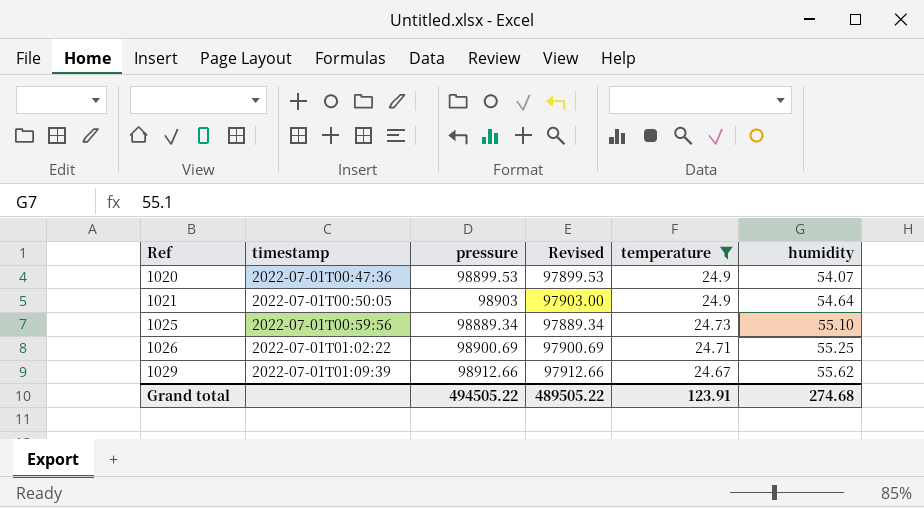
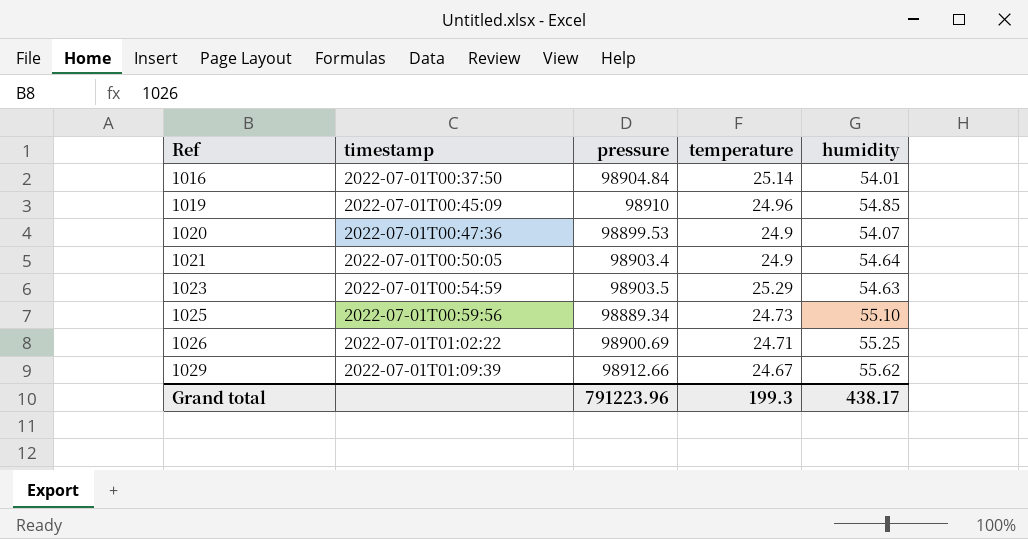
filter: temperature <= 24.9 -> none
column Revised | formula: [pressure] - 1000 -> none
1021 | pressure: 98903 -> 98903.4
Grand total | pressure: 494505.22 -> 791223.96
Grand total | temperature: 123.91 -> 199.3
Grand total | humidity: 274.68 -> 438.17

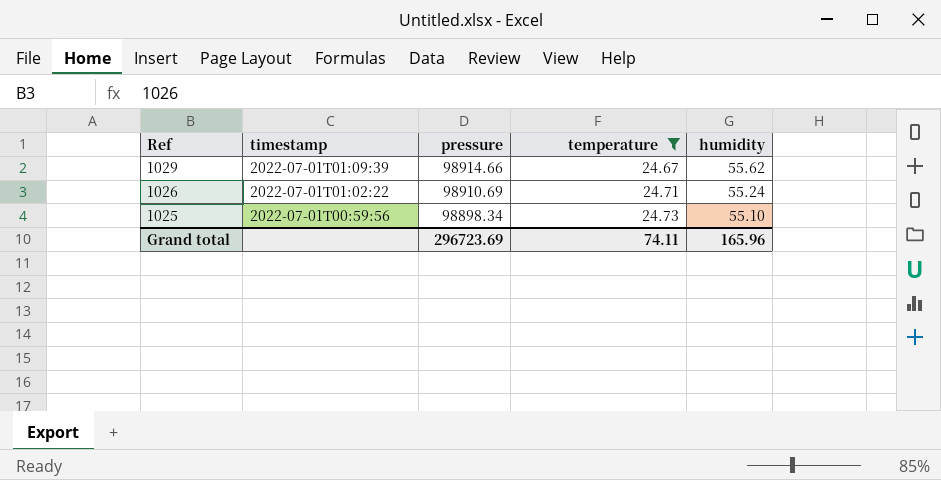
filter: none -> temperature <= 24.73
row order: Ref ascending -> Ref descending
1029 | pressure: 98912.66 -> 98914.66
1026 | pressure: 98900.69 -> 98910.69
1026 | humidity: 55.25 -> 55.24
1025 | pressure: 98889.34 -> 98898.34
Grand total | pressure: 791223.96 -> 296723.69
Grand total | temperature: 199.3 -> 74.11
Grand total | humidity: 438.17 -> 165.96

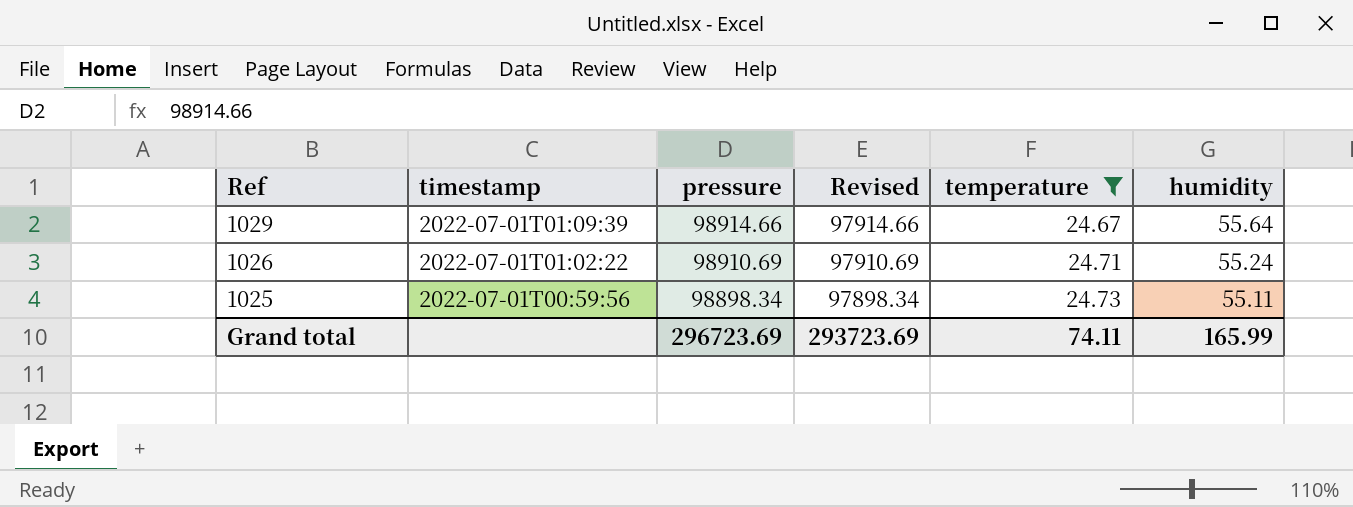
column Revised | formula: none -> [pressure] - 1000
1029 | humidity: 55.62 -> 55.64
1025 | humidity: 55.10 -> 55.11
Grand total | humidity: 165.96 -> 165.99

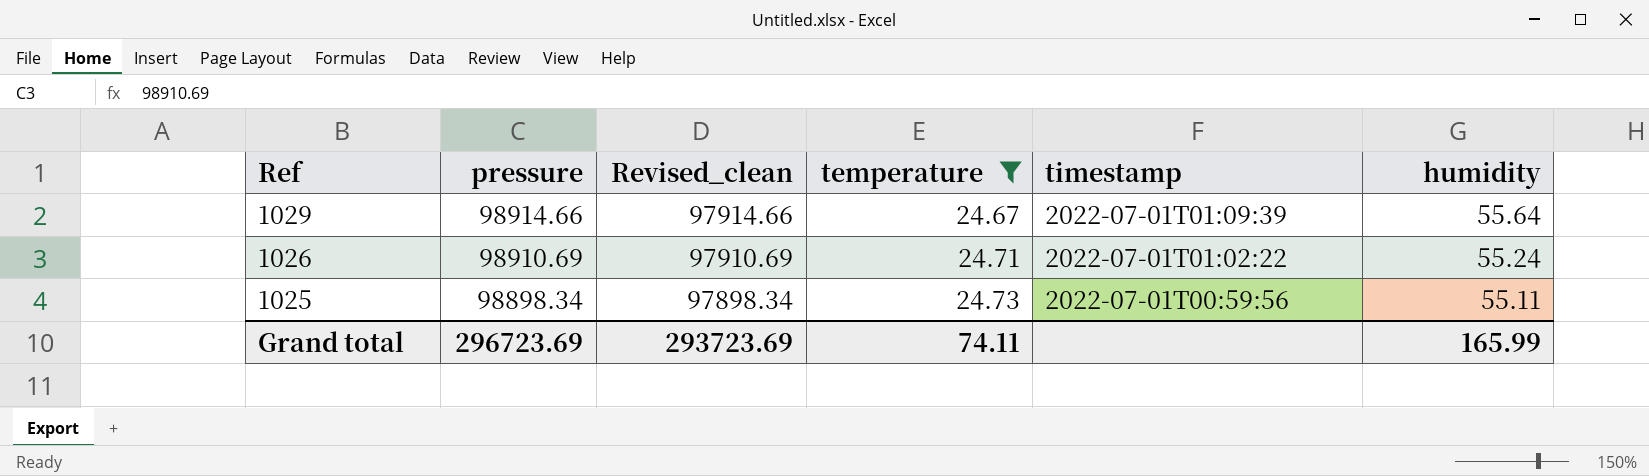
column name: Revised -> Revised_clean
column timestamp | position: 2 -> 5

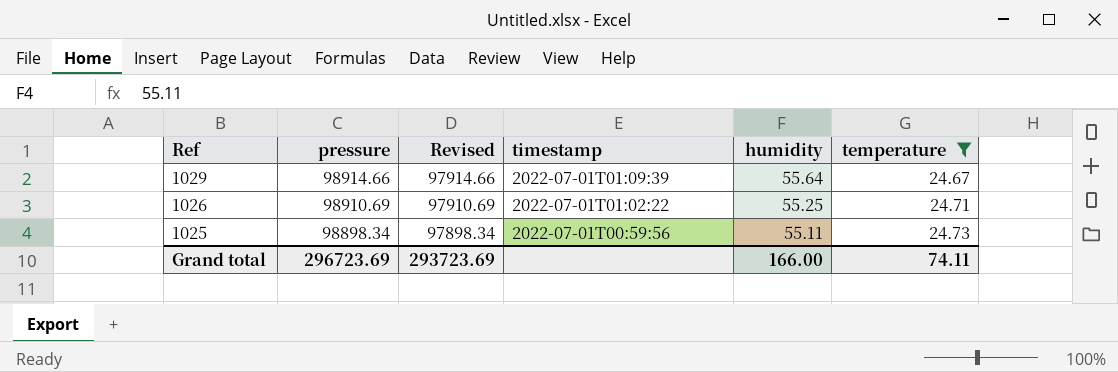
column name: Revised_clean -> Revised
column temperature | position: 4 -> 6
1026 | humidity: 55.24 -> 55.25
Grand total | humidity: 165.99 -> 166.00

